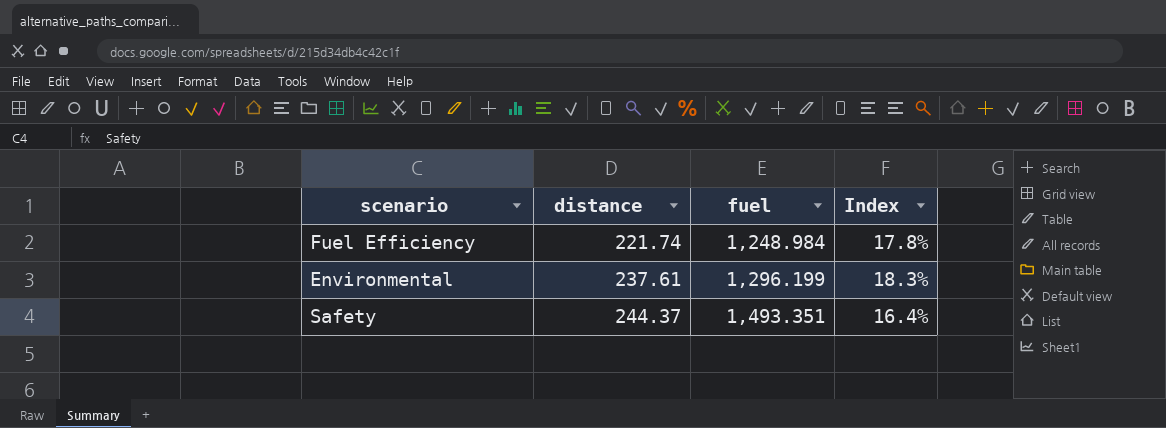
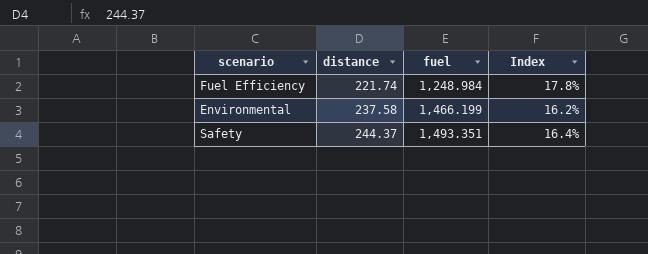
Environmental | distance: 237.61 -> 237.58
Environmental | fuel: 1,296.199 -> 1,466.199
Environmental | Index: 18.3% -> 16.2%

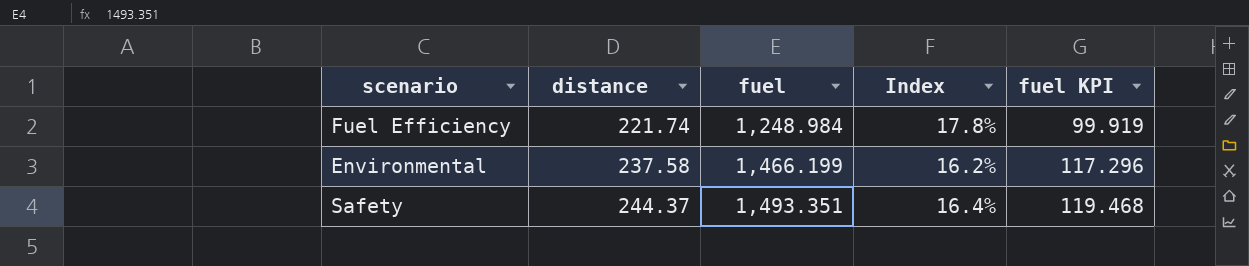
column fuel KPI | formula: none -> [fuel] * 0.08

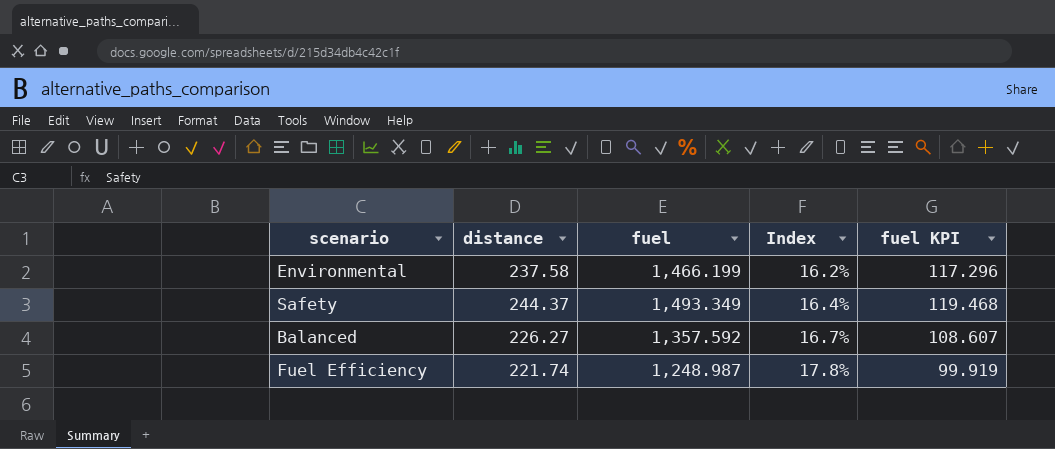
row order: distance ascending -> Index ascending
Safety | fuel: 1,493.351 -> 1,493.349
row Balanced: none -> 226.27 | 1,357.592 | 16.7% | 108.607
Fuel Efficiency | fuel: 1,248.984 -> 1,248.987

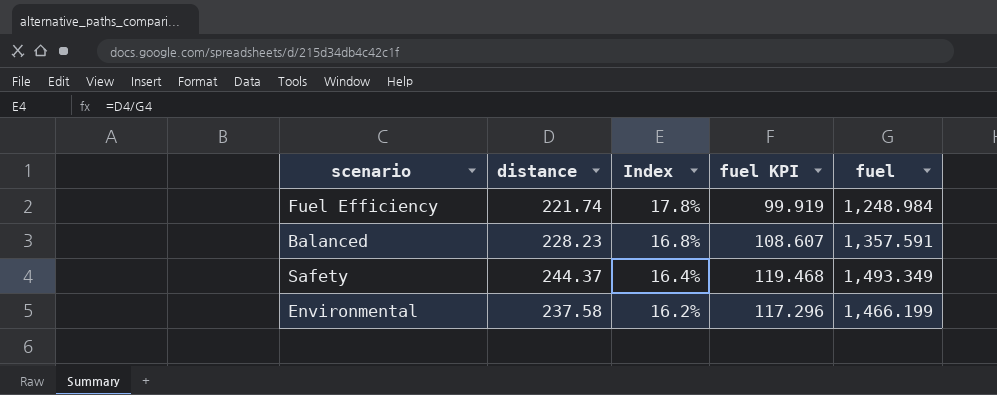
row order: Index ascending -> Index descending
column fuel | position: 3 -> 5
Fuel Efficiency | fuel: 1,248.987 -> 1,248.984
Balanced | distance: 226.27 -> 228.23
Balanced | Index: 16.7% -> 16.8%
Balanced | fuel: 1,357.592 -> 1,357.591

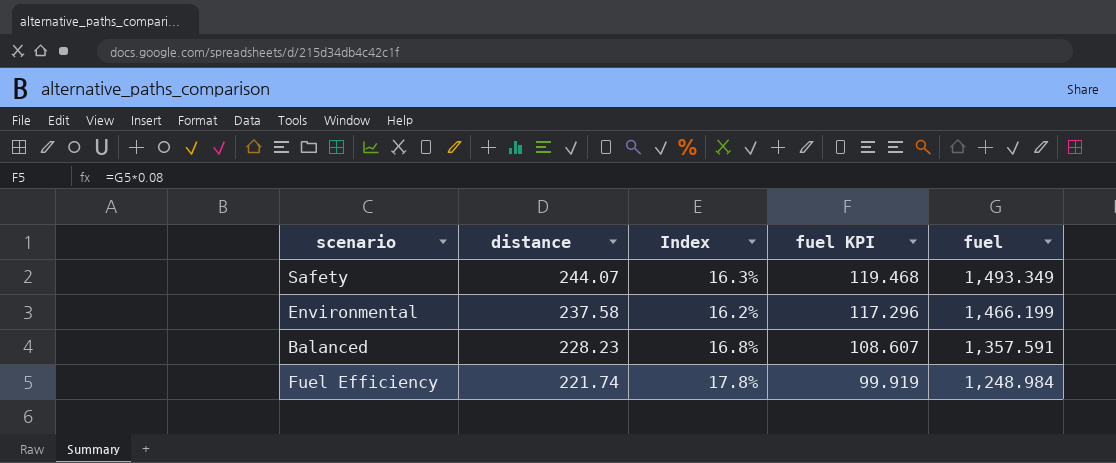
row order: Index descending -> distance descending
Safety | distance: 244.37 -> 244.07
Safety | Index: 16.4% -> 16.3%

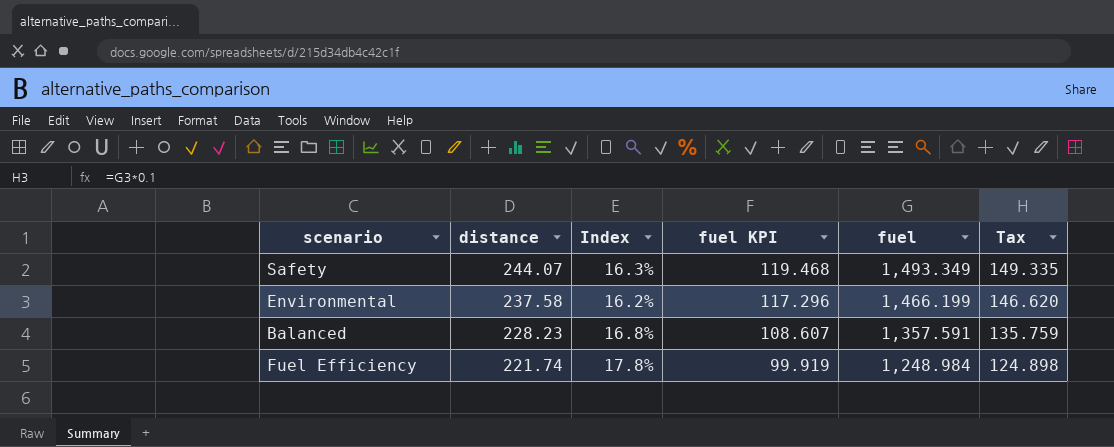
column Tax | formula: none -> [fuel] * 0.1

